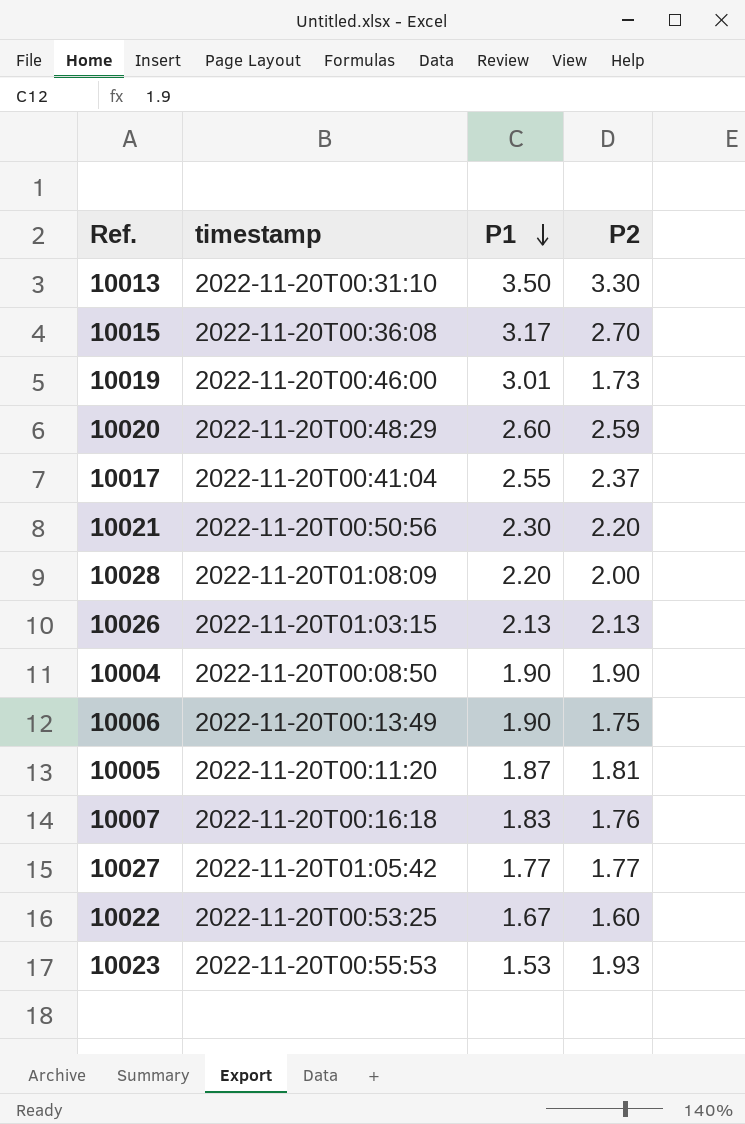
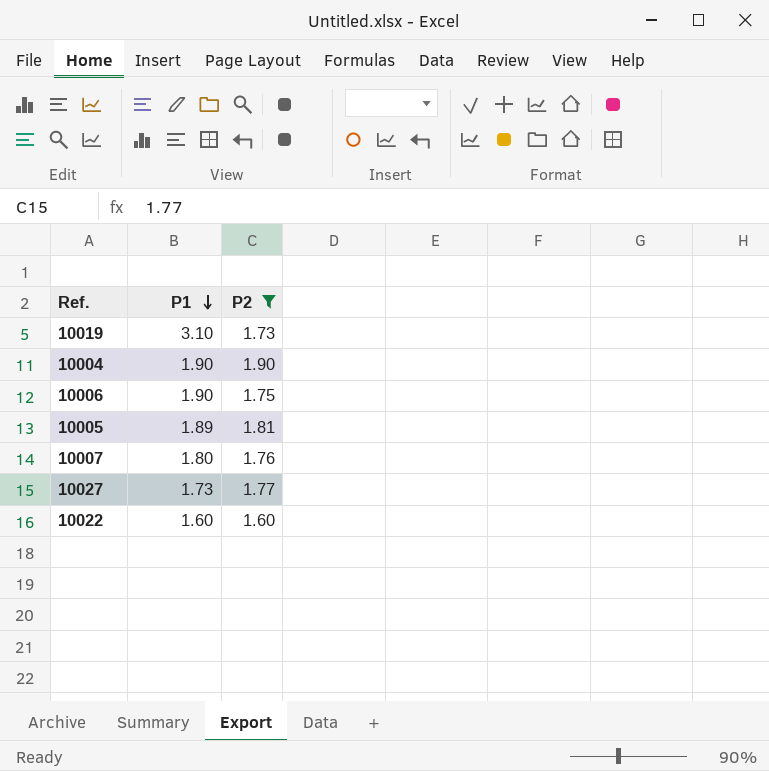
filter: none -> P2 <= 1.90
column timestamp | position: 2 -> none
10019 | P1: 3.01 -> 3.10
10005 | P1: 1.87 -> 1.89
10007 | P1: 1.83 -> 1.80
10027 | P1: 1.77 -> 1.73
10022 | P1: 1.67 -> 1.60

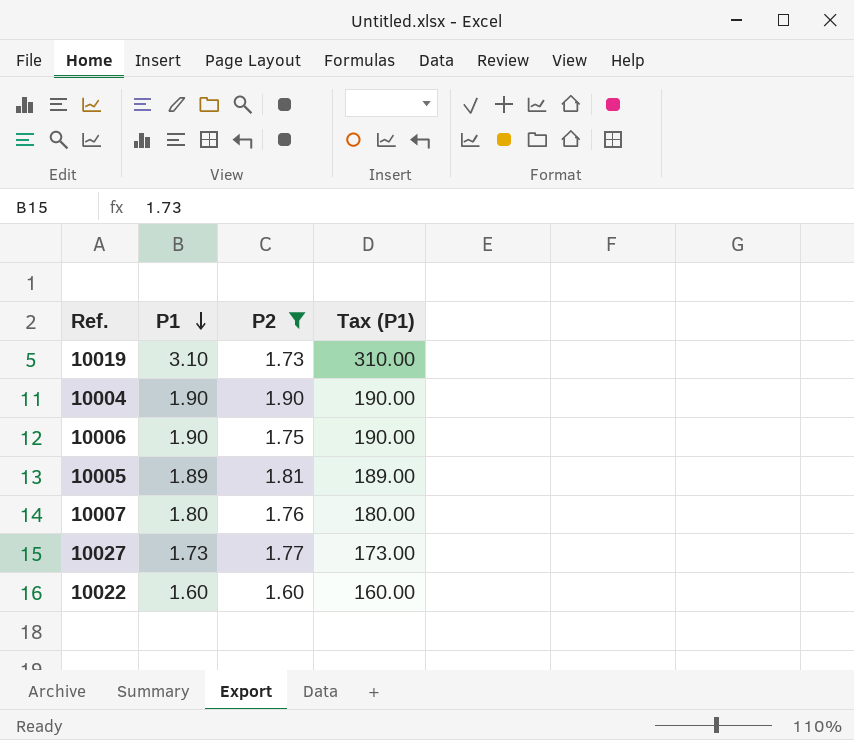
column Tax (P1) | formula: none -> [P1] * 100

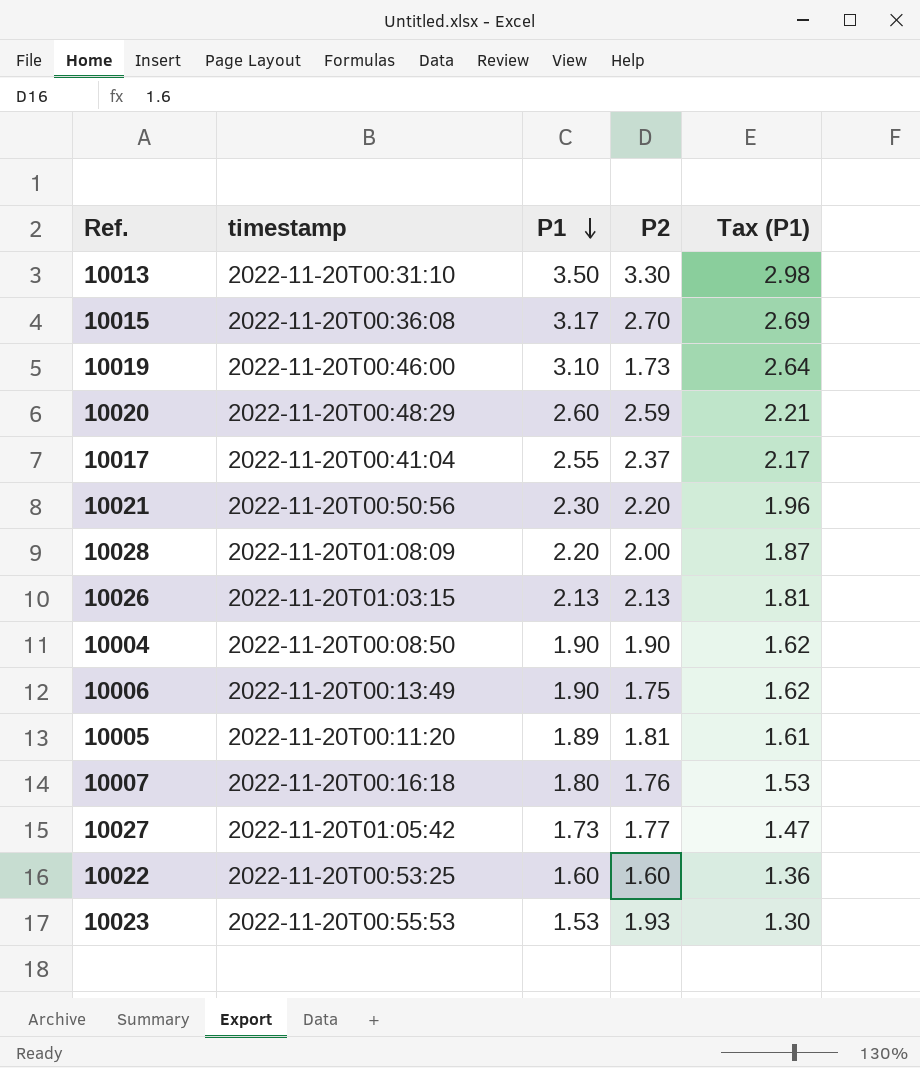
filter: P2 <= 1.90 -> none
column timestamp | position: none -> 2
column Tax (P1) | formula: [P1] * 100 -> [P1] * 0.85

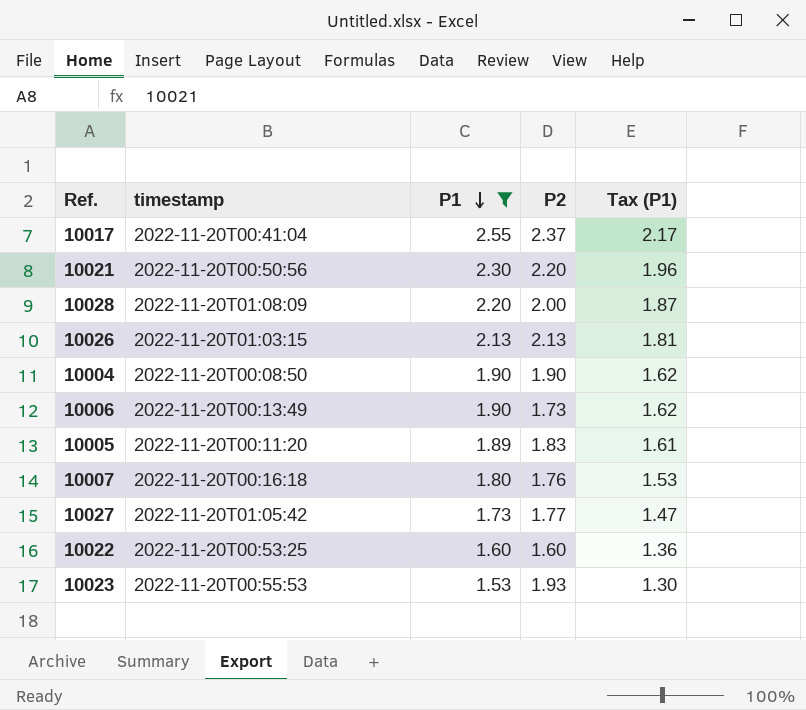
filter: none -> P1 <= 2.55
10006 | P2: 1.75 -> 1.73
10005 | P2: 1.81 -> 1.83

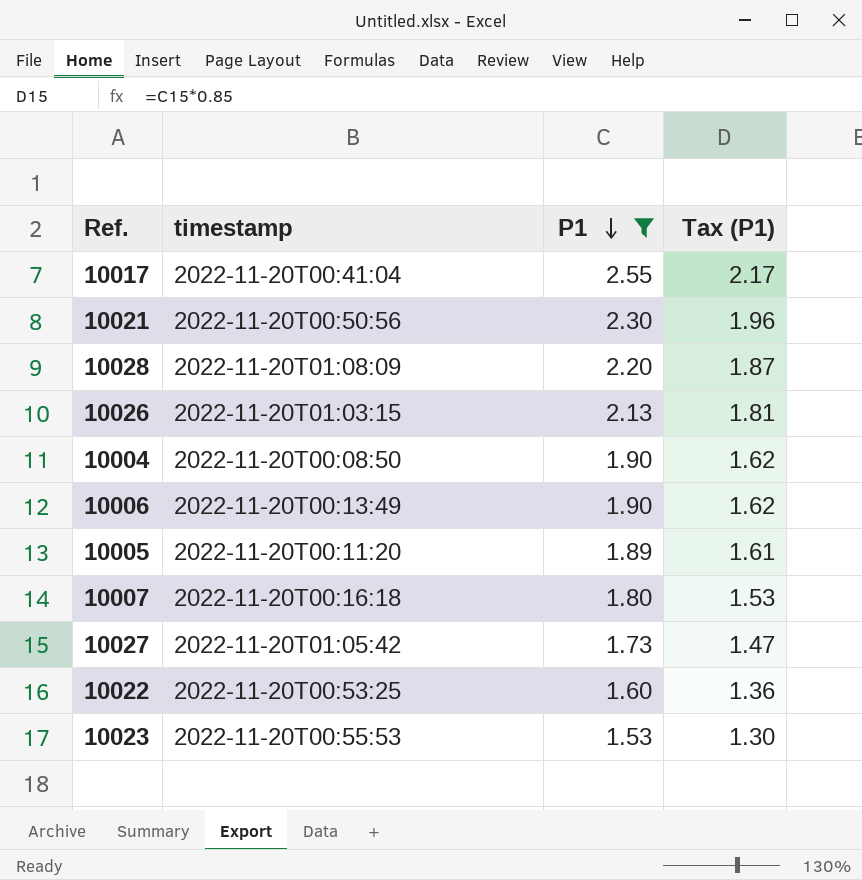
column P2 | position: 4 -> none

